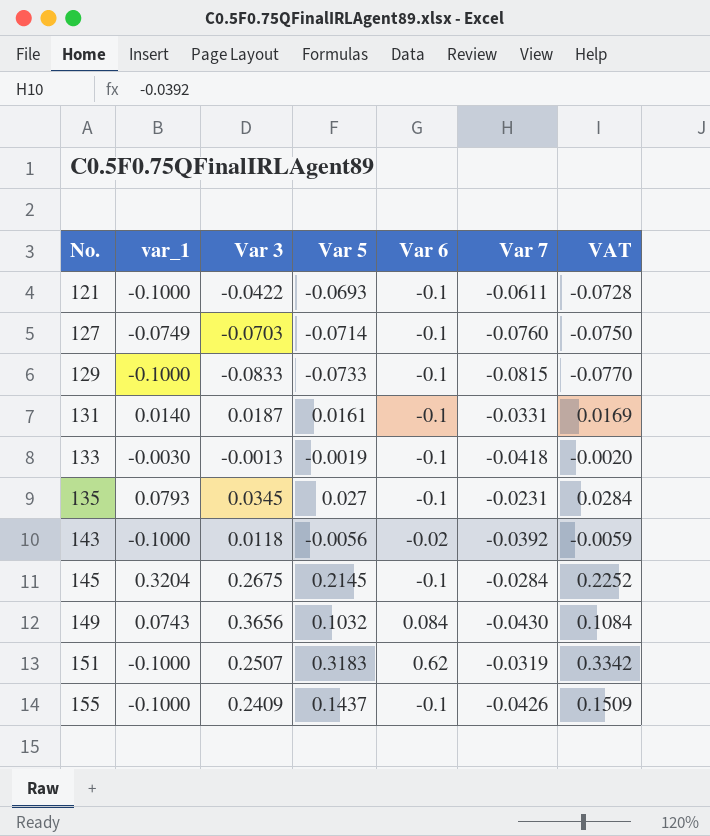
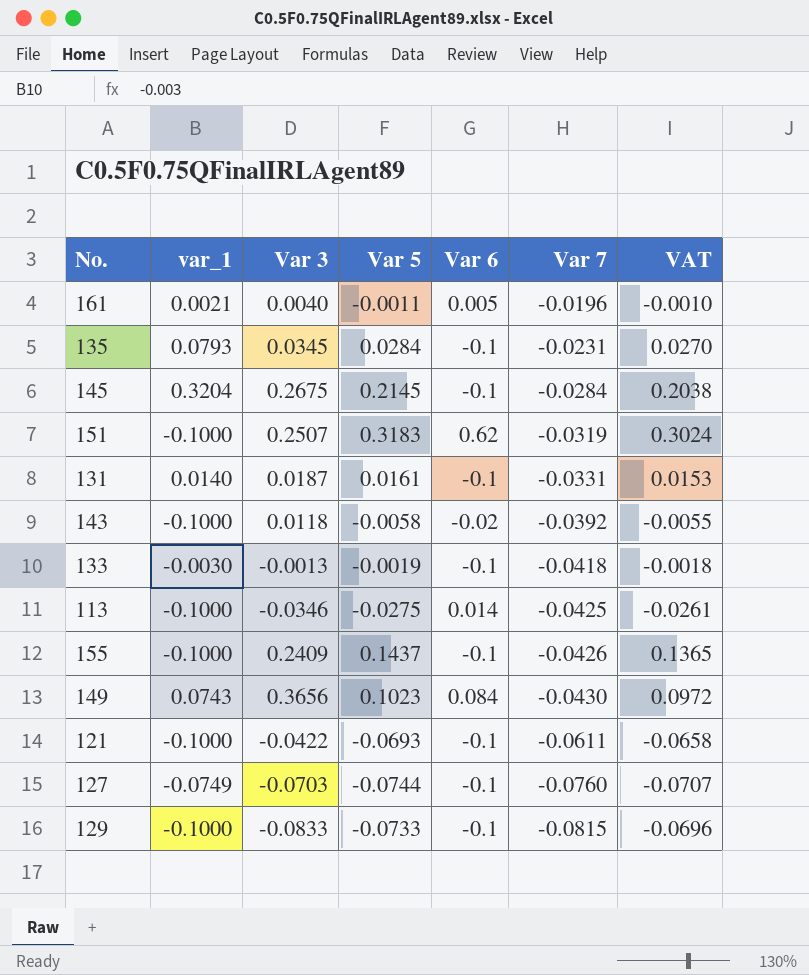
row order: No. ascending -> Var 7 descending
column VAT | formula: [Var 5] * 1.05 -> [Var 5] * 0.95
row 161: none -> 0.0021 | 0.0040 | -0.0011 | 0.005 | -0.0196 | -0.0010
135 | Var 5: 0.027 -> 0.0284
143 | Var 5: -0.0056 -> -0.0058
row 113: none -> -0.1000 | -0.0346 | -0.0275 | 0.014 | -0.0425 | -0.0261
149 | Var 5: 0.1032 -> 0.1023
127 | Var 5: -0.0714 -> -0.0744

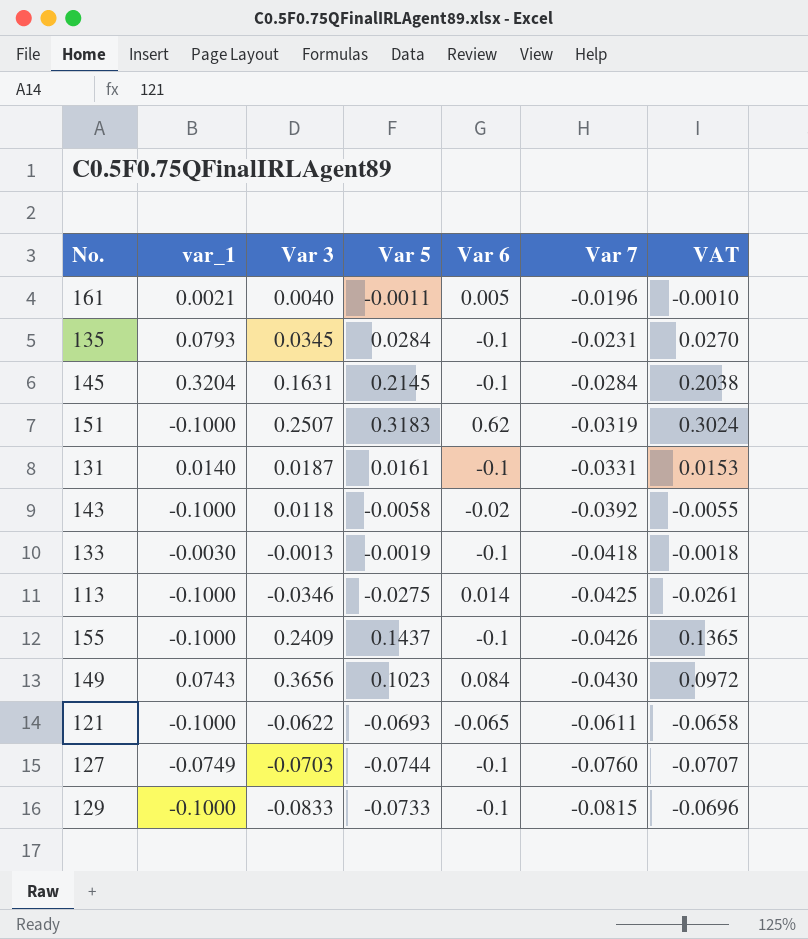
145 | Var 3: 0.2675 -> 0.1631
121 | Var 3: -0.0422 -> -0.0622
121 | Var 6: -0.1 -> -0.065

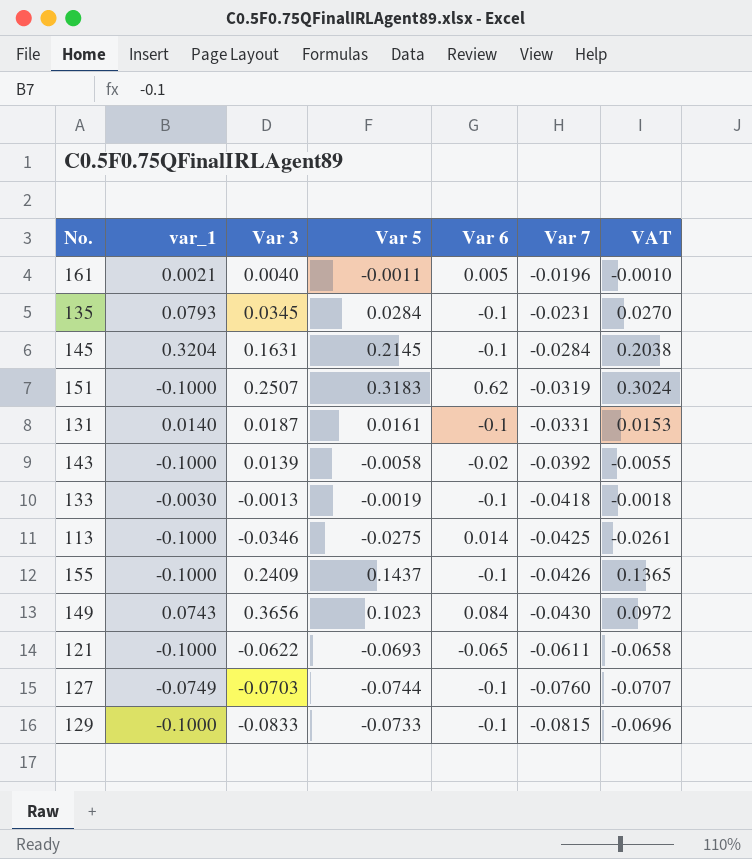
143 | Var 3: 0.0118 -> 0.0139

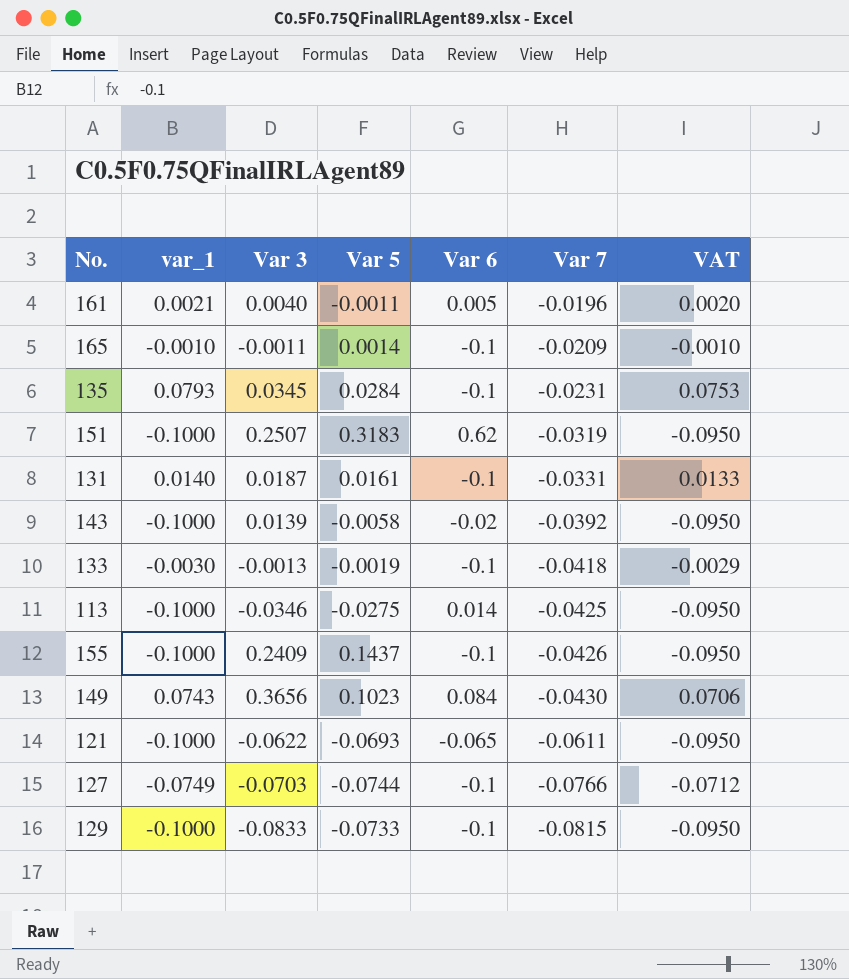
column VAT | formula: [Var 5] * 0.95 -> [var_1] * 0.95
row 145: 0.3204 | 0.1631 | 0.2145 | -0.1 | -0.0284 | 0.2038 -> none
row 165: none -> -0.0010 | -0.0011 | 0.0014 | -0.1 | -0.0209 | -0.0010
127 | Var 7: -0.0760 -> -0.0766

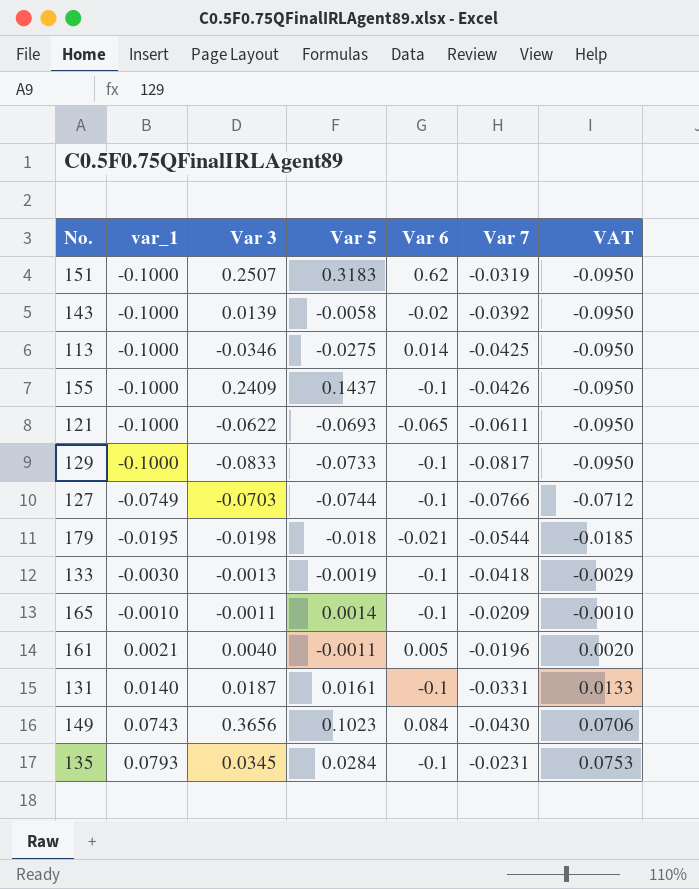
row order: Var 7 descending -> var_1 ascending
129 | Var 7: -0.0815 -> -0.0817
row 179: none -> -0.0195 | -0.0198 | -0.018 | -0.021 | -0.0544 | -0.0185

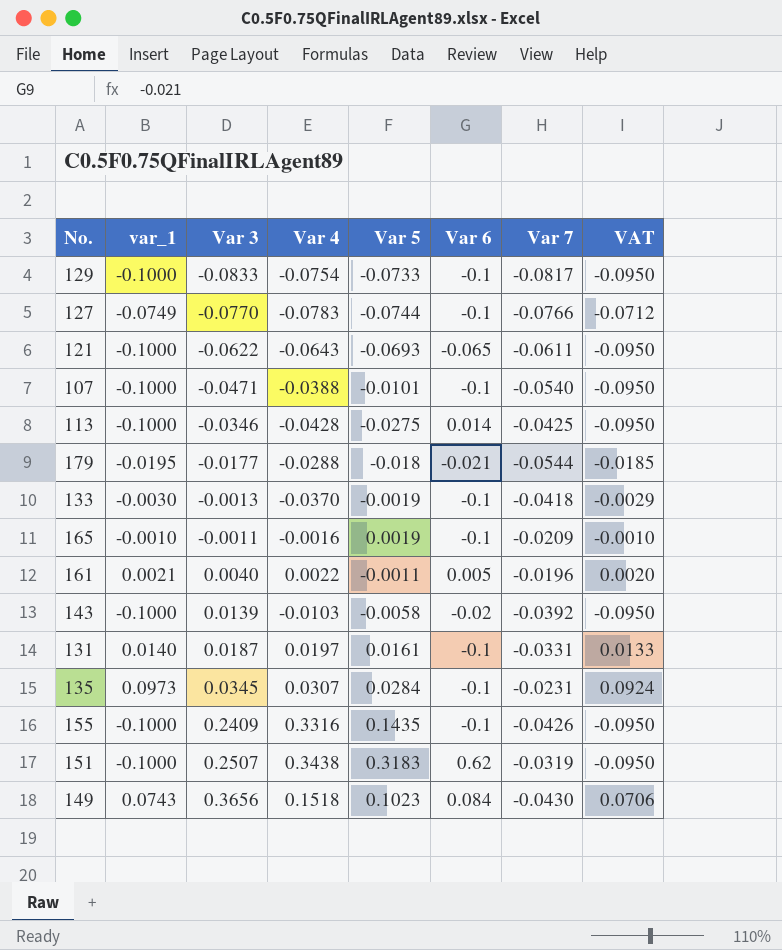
row order: var_1 ascending -> Var 3 ascending
column Var 4 | position: none -> 4
127 | Var 3: -0.0703 -> -0.0770
row 107: none -> -0.1000 | -0.0471 | -0.0388 | -0.0101 | -0.1 | -0.0540 | -0.0950
179 | Var 3: -0.0198 -> -0.0177
165 | Var 5: 0.0014 -> 0.0019
135 | var_1: 0.0793 -> 0.0973
135 | VAT: 0.0753 -> 0.0924
155 | Var 5: 0.1437 -> 0.1435

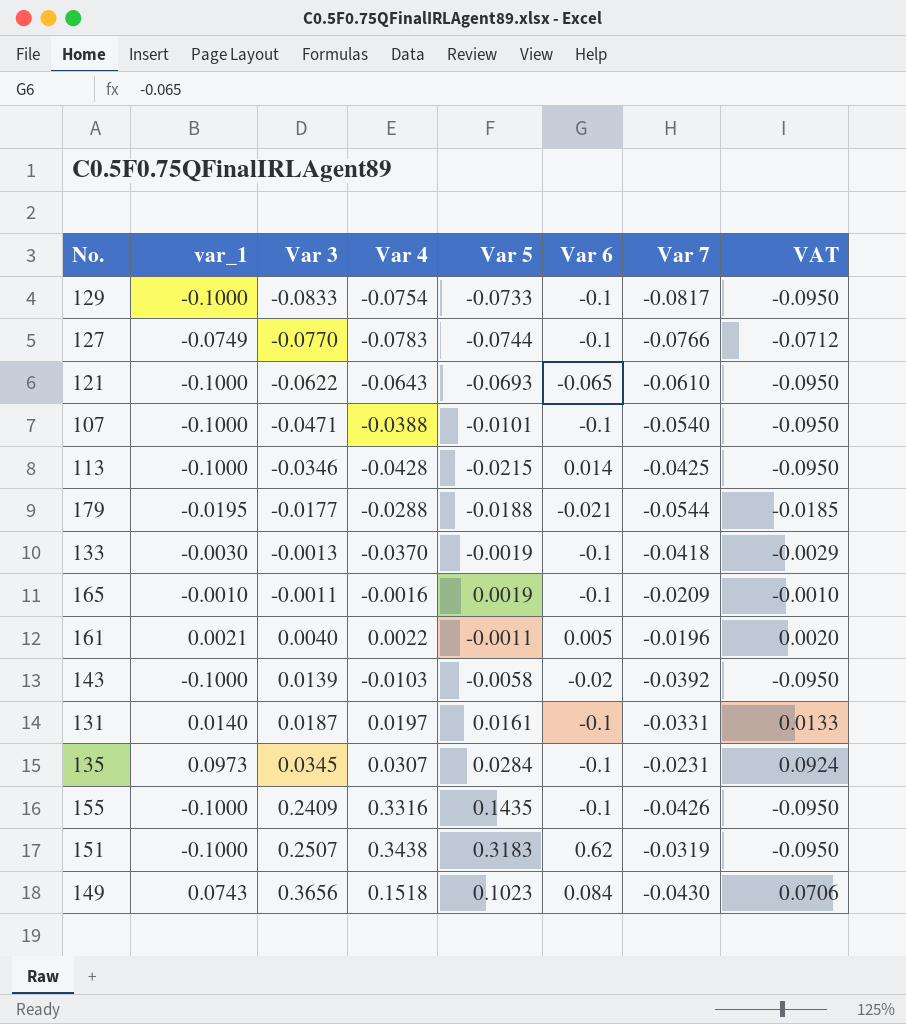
121 | Var 7: -0.0611 -> -0.0610
113 | Var 5: -0.0275 -> -0.0215
179 | Var 5: -0.018 -> -0.0188

